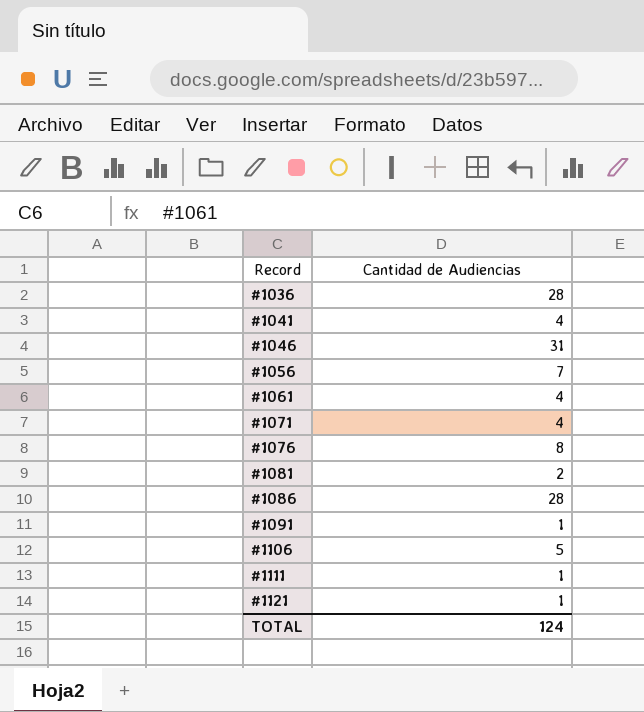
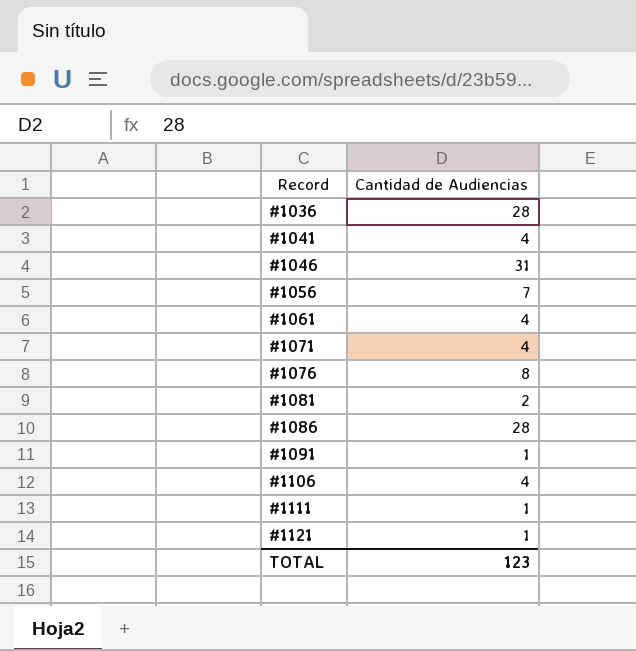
#1106 | Cantidad de Audiencias: 5 -> 4
TOTAL | Cantidad de Audiencias: 124 -> 123

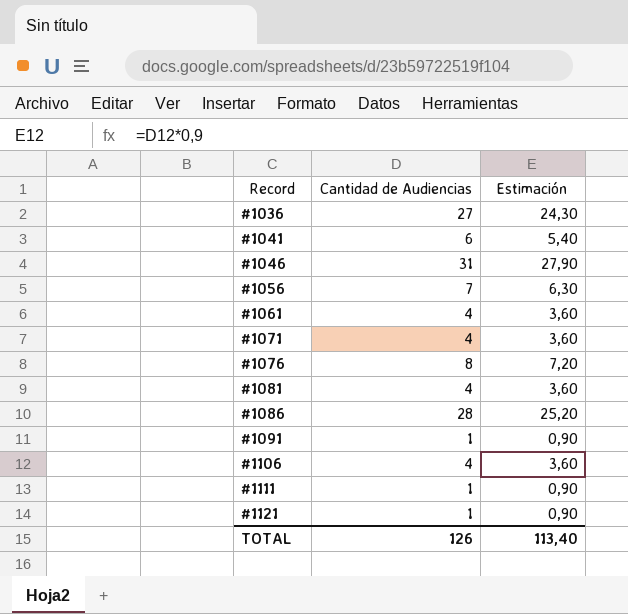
column Estimación | formula: none -> [Cantidad de Audiencias] * 0,9
#1036 | Cantidad de Audiencias: 28 -> 27
#1041 | Cantidad de Audiencias: 4 -> 6
#1081 | Cantidad de Audiencias: 2 -> 4
TOTAL | Cantidad de Audiencias: 123 -> 126

